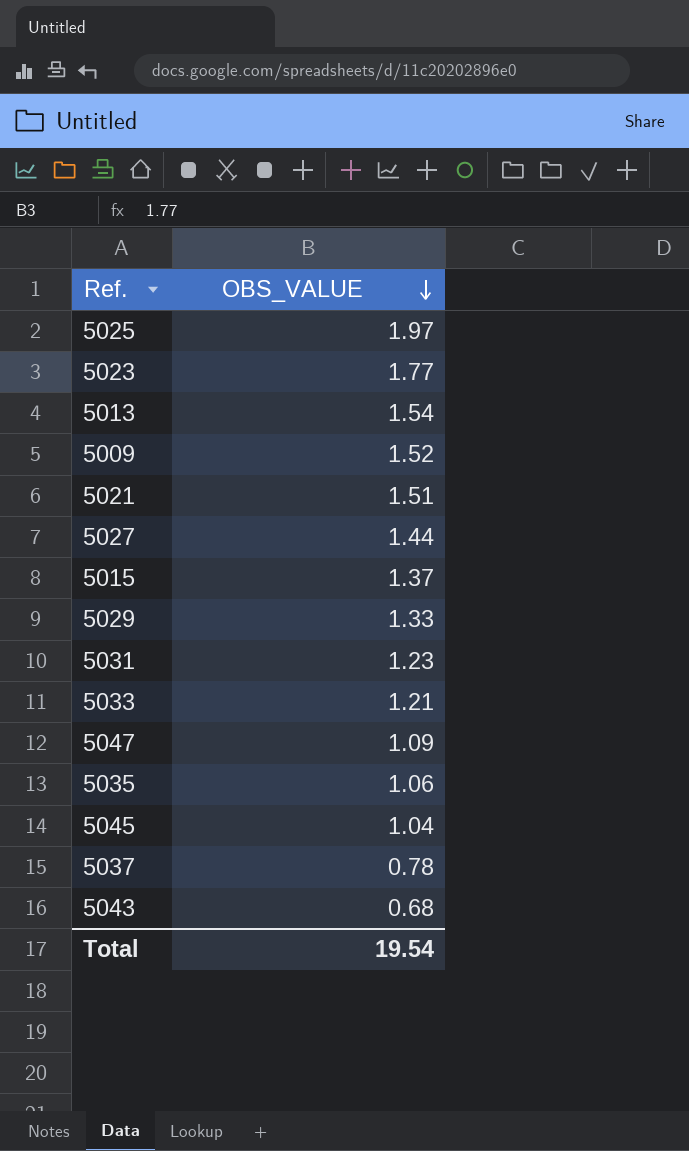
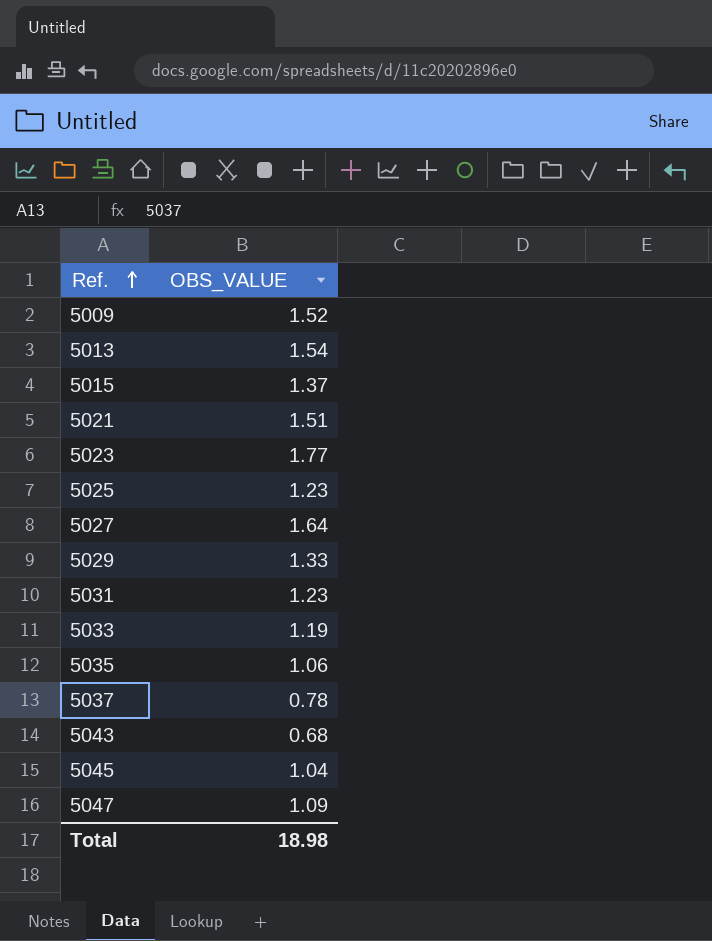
row order: OBS_VALUE descending -> Ref. ascending
5025 | OBS_VALUE: 1.97 -> 1.23
5027 | OBS_VALUE: 1.44 -> 1.64
5033 | OBS_VALUE: 1.21 -> 1.19
Total | OBS_VALUE: 19.54 -> 18.98

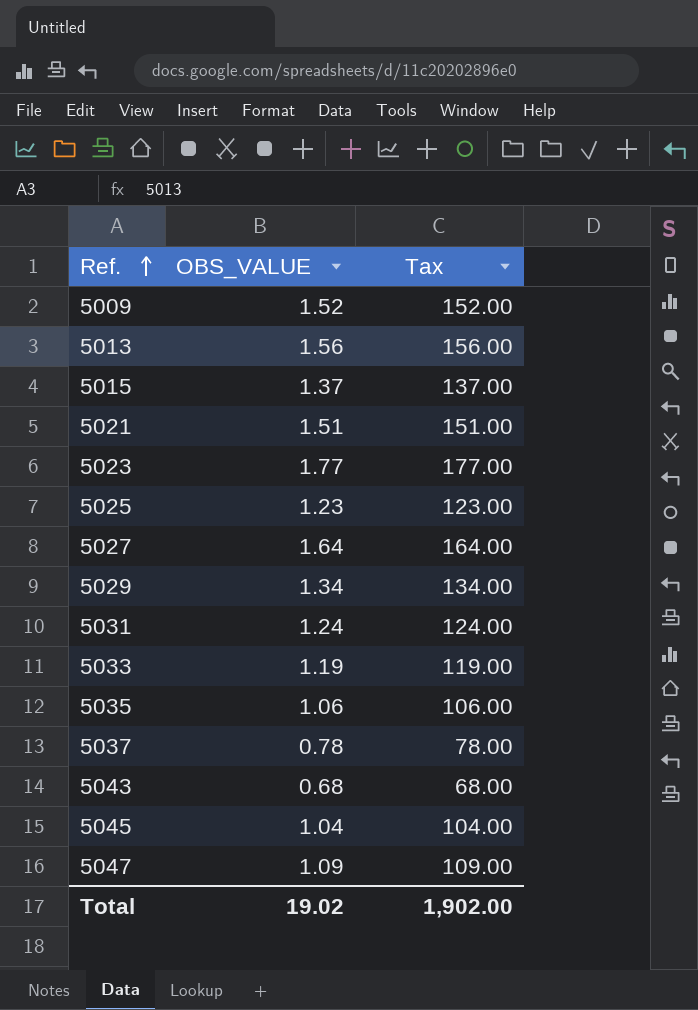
column Tax | formula: none -> [OBS_VALUE] * 100
5013 | OBS_VALUE: 1.54 -> 1.56
5029 | OBS_VALUE: 1.33 -> 1.34
5031 | OBS_VALUE: 1.23 -> 1.24
Total | OBS_VALUE: 18.98 -> 19.02

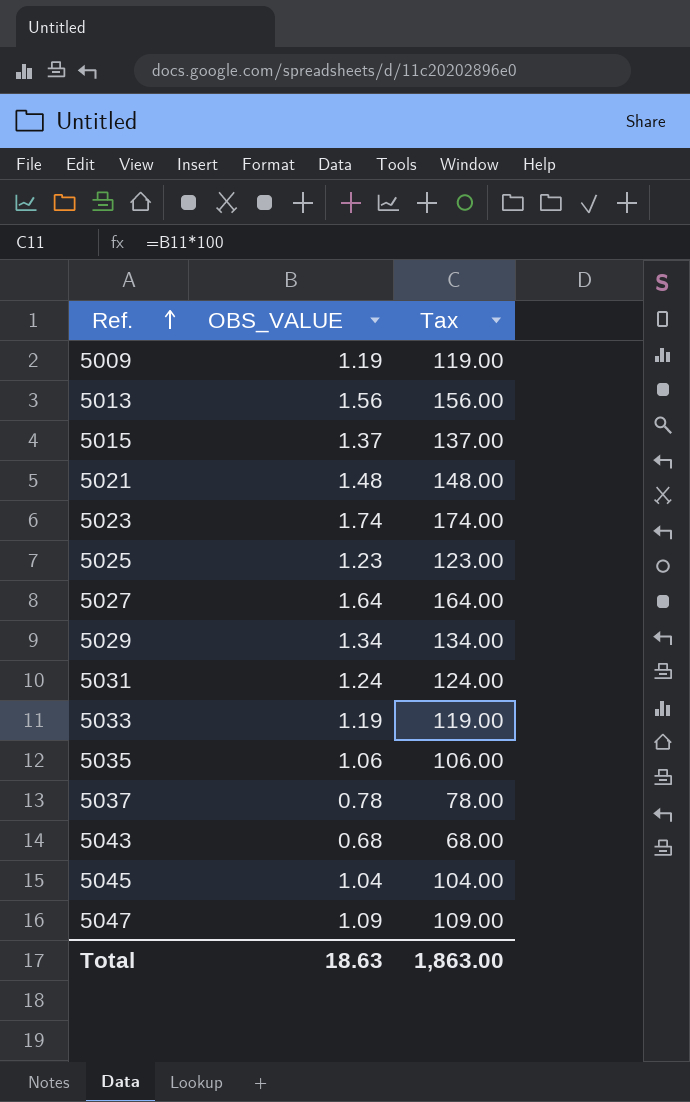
5009 | OBS_VALUE: 1.52 -> 1.19
5009 | Tax: 152.00 -> 119.00
5021 | OBS_VALUE: 1.51 -> 1.48
5021 | Tax: 151.00 -> 148.00
5023 | OBS_VALUE: 1.77 -> 1.74
5023 | Tax: 177.00 -> 174.00
Total | OBS_VALUE: 19.02 -> 18.63
Total | Tax: 1,902.00 -> 1,863.00

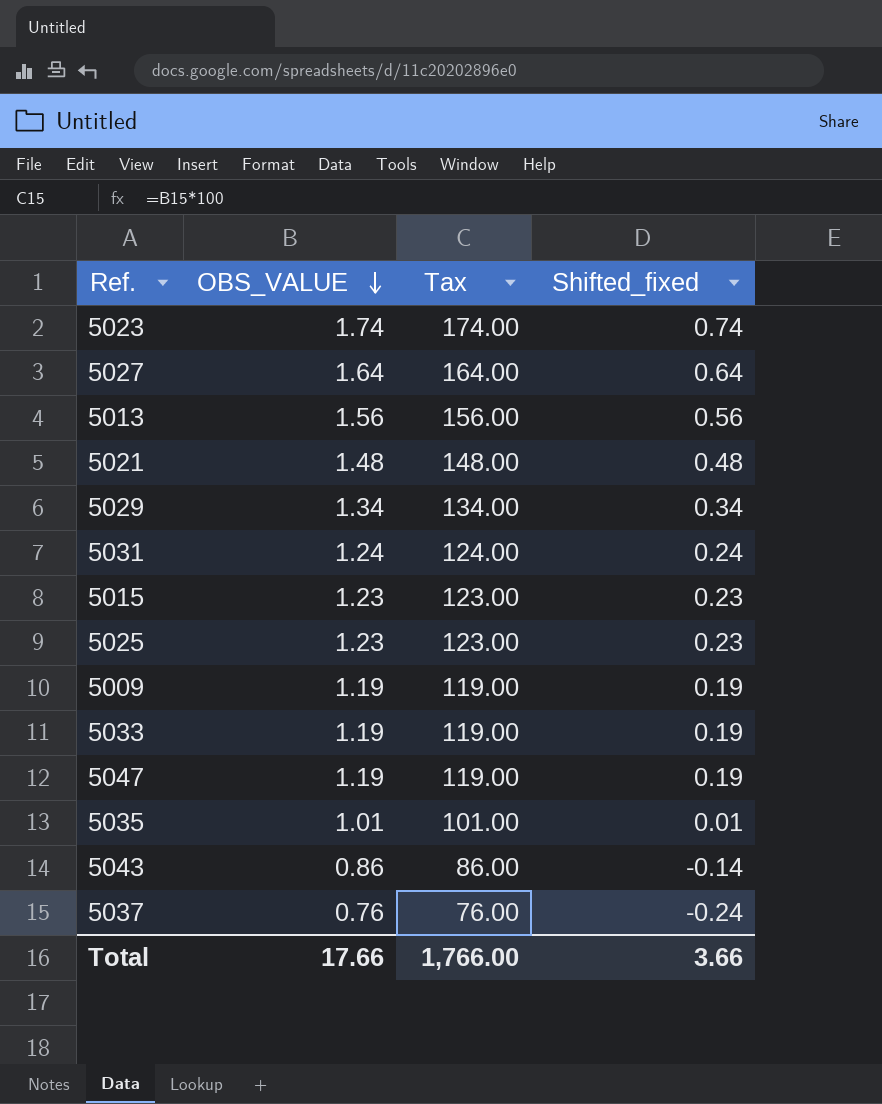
row order: Ref. ascending -> OBS_VALUE descending
column Shifted_fixed | formula: none -> [OBS_VALUE] - 1
row 5045: 1.04 | 104.00 -> none
5015 | OBS_VALUE: 1.37 -> 1.23
5015 | Tax: 137.00 -> 123.00
5047 | OBS_VALUE: 1.09 -> 1.19
5047 | Tax: 109.00 -> 119.00
5035 | OBS_VALUE: 1.06 -> 1.01
5035 | Tax: 106.00 -> 101.00
5043 | OBS_VALUE: 0.68 -> 0.86
5043 | Tax: 68.00 -> 86.00
5037 | OBS_VALUE: 0.78 -> 0.76
5037 | Tax: 78.00 -> 76.00
Total | OBS_VALUE: 18.63 -> 17.66
Total | Tax: 1,863.00 -> 1,766.00

